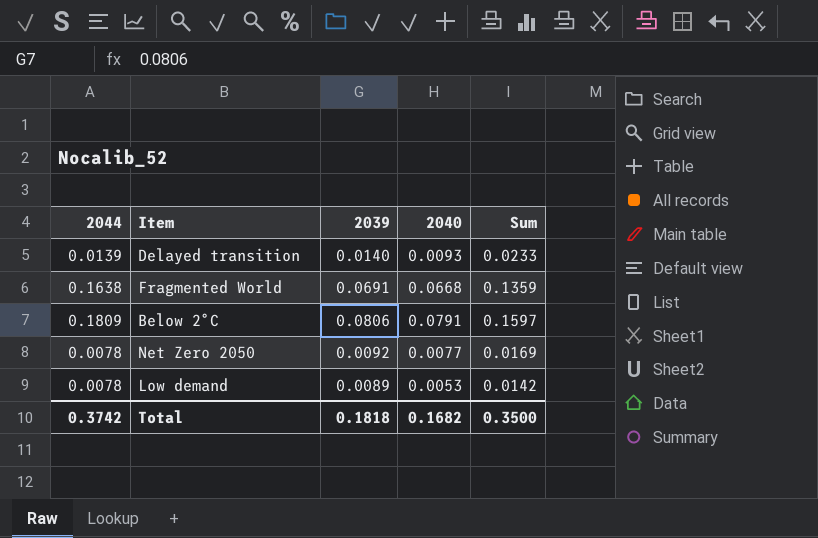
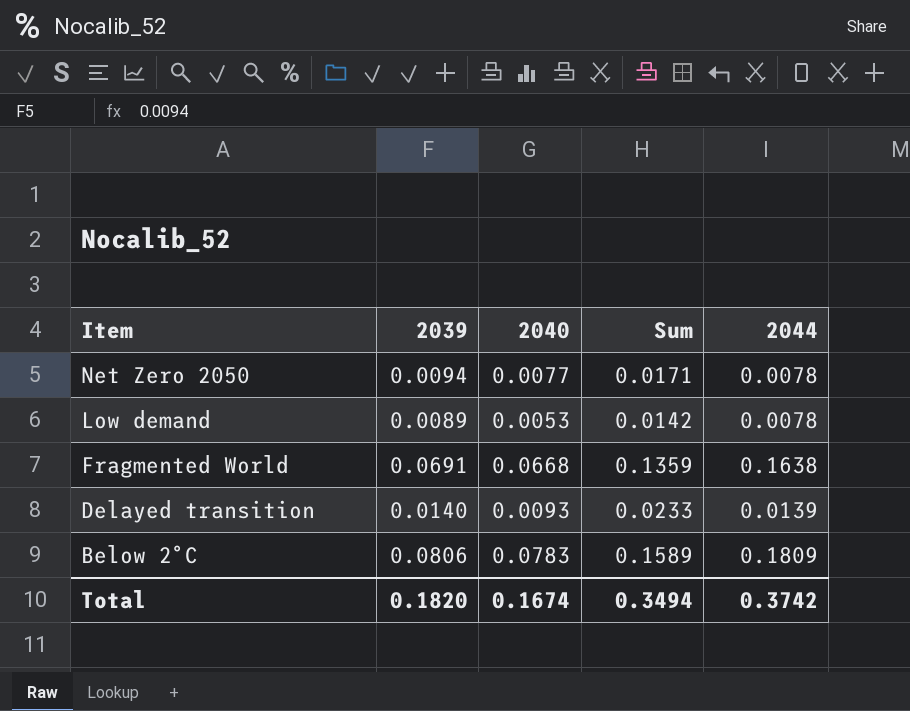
row order: none -> Item descending
column 2044 | position: 1 -> 5
Net Zero 2050 | 2039: 0.0092 -> 0.0094
Net Zero 2050 | Sum: 0.0169 -> 0.0171
Below 2°C | 2040: 0.0791 -> 0.0783
Below 2°C | Sum: 0.1597 -> 0.1589
Total | 2039: 0.1818 -> 0.1820
Total | 2040: 0.1682 -> 0.1674
Total | Sum: 0.3500 -> 0.3494

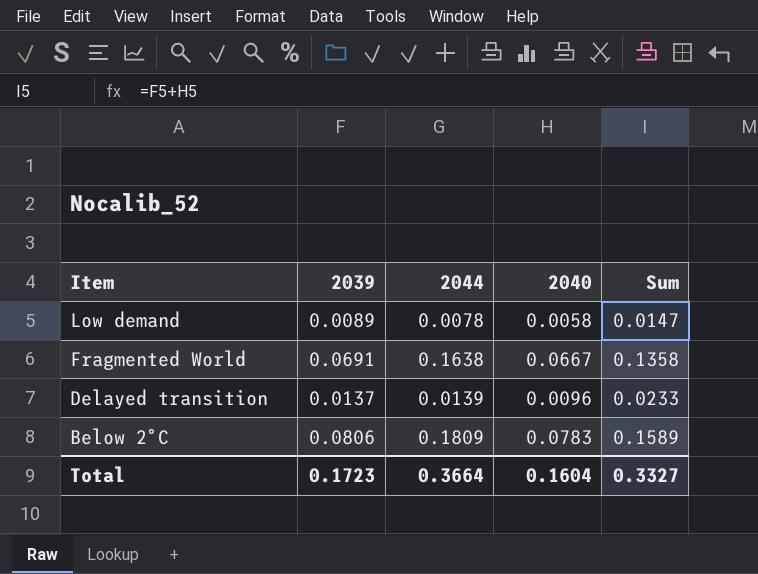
column 2044 | position: 5 -> 3
row Net Zero 2050: 0.0094 | 0.0077 | 0.0171 | 0.0078 -> none
Low demand | 2040: 0.0053 -> 0.0058
Low demand | Sum: 0.0142 -> 0.0147
Fragmented World | 2040: 0.0668 -> 0.0667
Fragmented World | Sum: 0.1359 -> 0.1358
Delayed transition | 2039: 0.0140 -> 0.0137
Delayed transition | 2040: 0.0093 -> 0.0096
Total | 2039: 0.1820 -> 0.1723
Total | 2044: 0.3742 -> 0.3664
Total | 2040: 0.1674 -> 0.1604
Total | Sum: 0.3494 -> 0.3327

